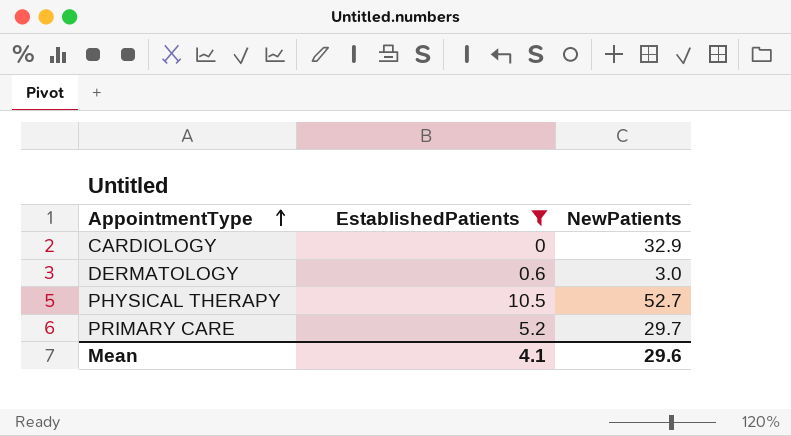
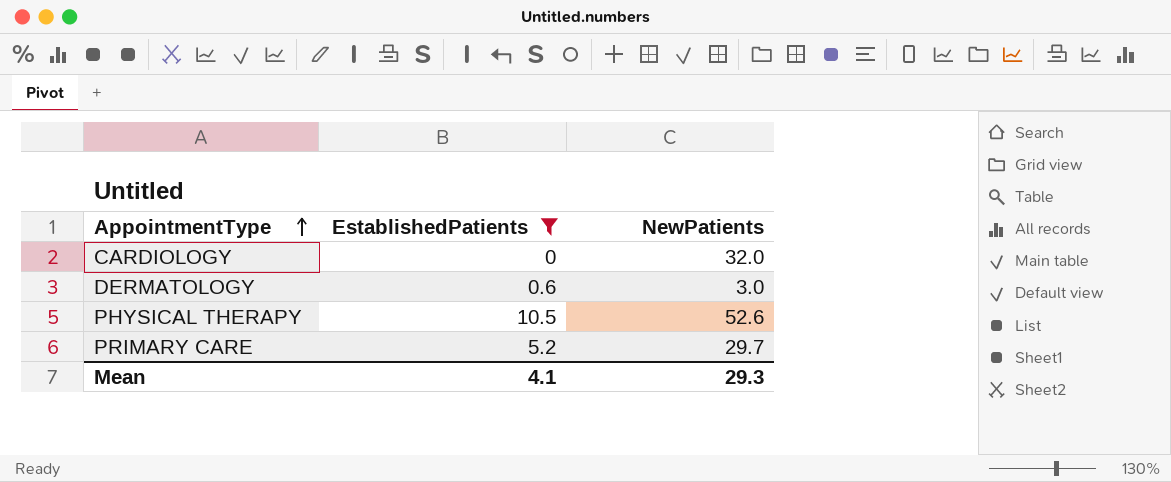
CARDIOLOGY | NewPatients: 32.9 -> 32.0
PHYSICAL THERAPY | NewPatients: 52.7 -> 52.6
Mean | NewPatients: 29.6 -> 29.3

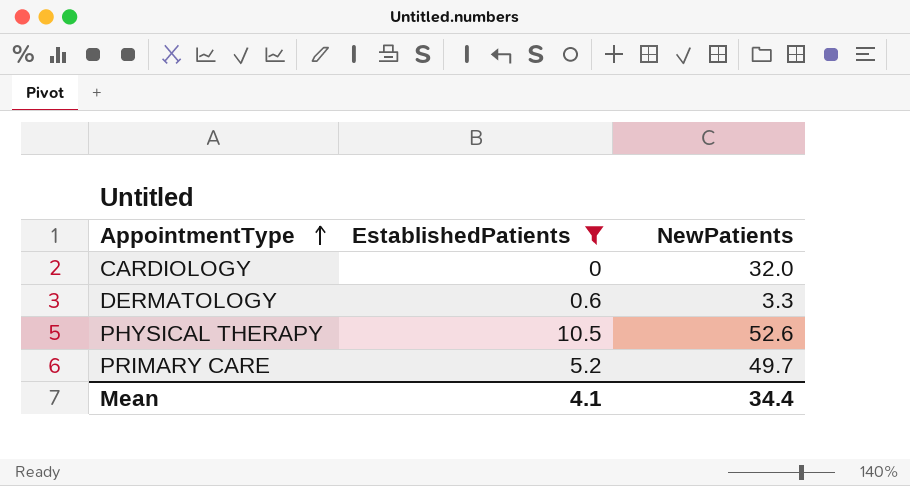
DERMATOLOGY | NewPatients: 3.0 -> 3.3
PRIMARY CARE | NewPatients: 29.7 -> 49.7
Mean | NewPatients: 29.3 -> 34.4

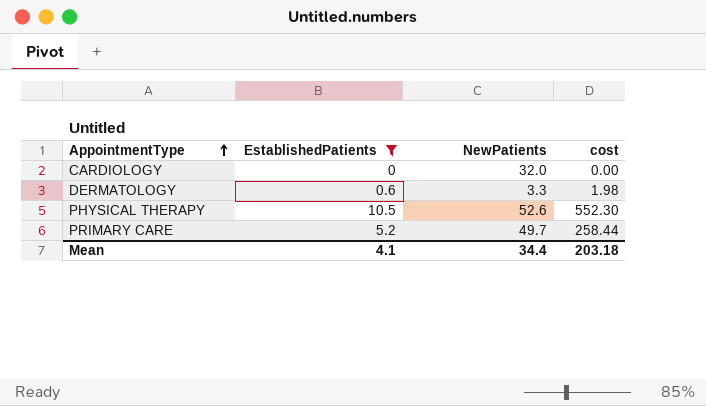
column cost | formula: none -> [EstablishedPatients] * [NewPatients]

